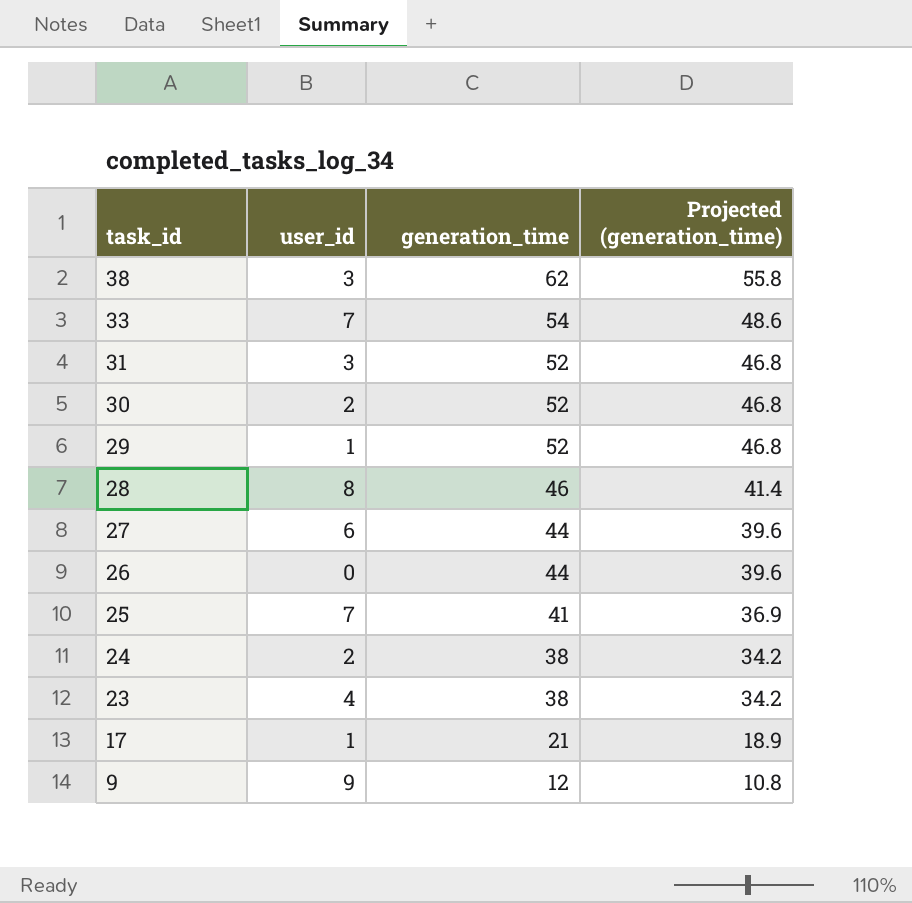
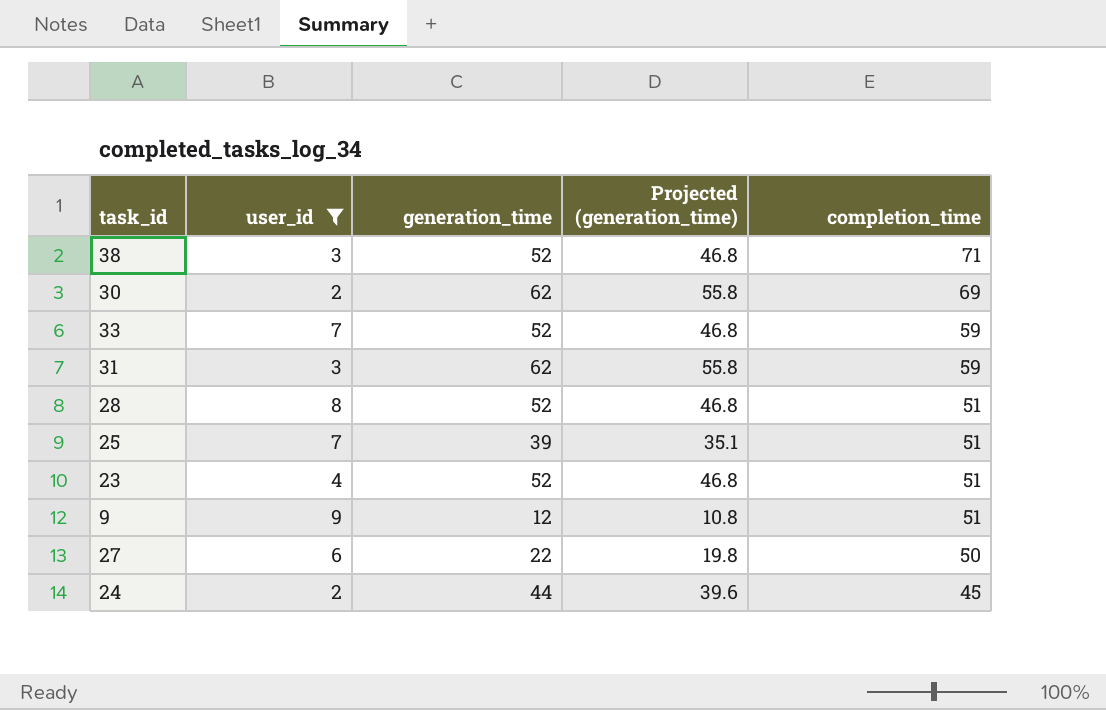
filter: none -> user_id >= 2
row order: task_id descending -> completion_time descending
column completion_time | position: none -> 5
38 | generation_time: 62 -> 52
38 | Projected (generation_time): 55.8 -> 46.8
30 | generation_time: 52 -> 62
30 | Projected (generation_time): 46.8 -> 55.8
33 | generation_time: 54 -> 52
33 | Projected (generation_time): 48.6 -> 46.8
31 | generation_time: 52 -> 62
31 | Projected (generation_time): 46.8 -> 55.8
28 | generation_time: 46 -> 52
28 | Projected (generation_time): 41.4 -> 46.8
25 | generation_time: 41 -> 39
25 | Projected (generation_time): 36.9 -> 35.1
23 | generation_time: 38 -> 52
23 | Projected (generation_time): 34.2 -> 46.8
27 | generation_time: 44 -> 22
27 | Projected (generation_time): 39.6 -> 19.8
24 | generation_time: 38 -> 44
24 | Projected (generation_time): 34.2 -> 39.6

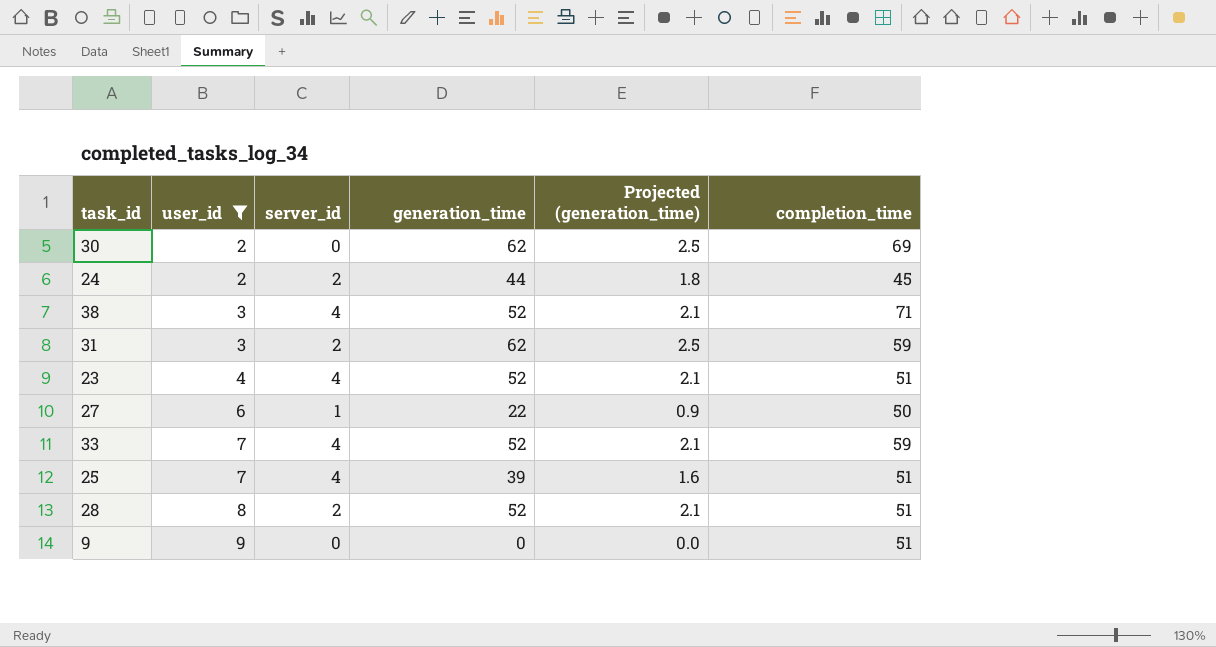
row order: completion_time descending -> user_id ascending
column server_id | position: none -> 3
column Projected (generation_time) | formula: [generation_time] * 0.9 -> [generation_time] * 0.04
9 | generation_time: 12 -> 0

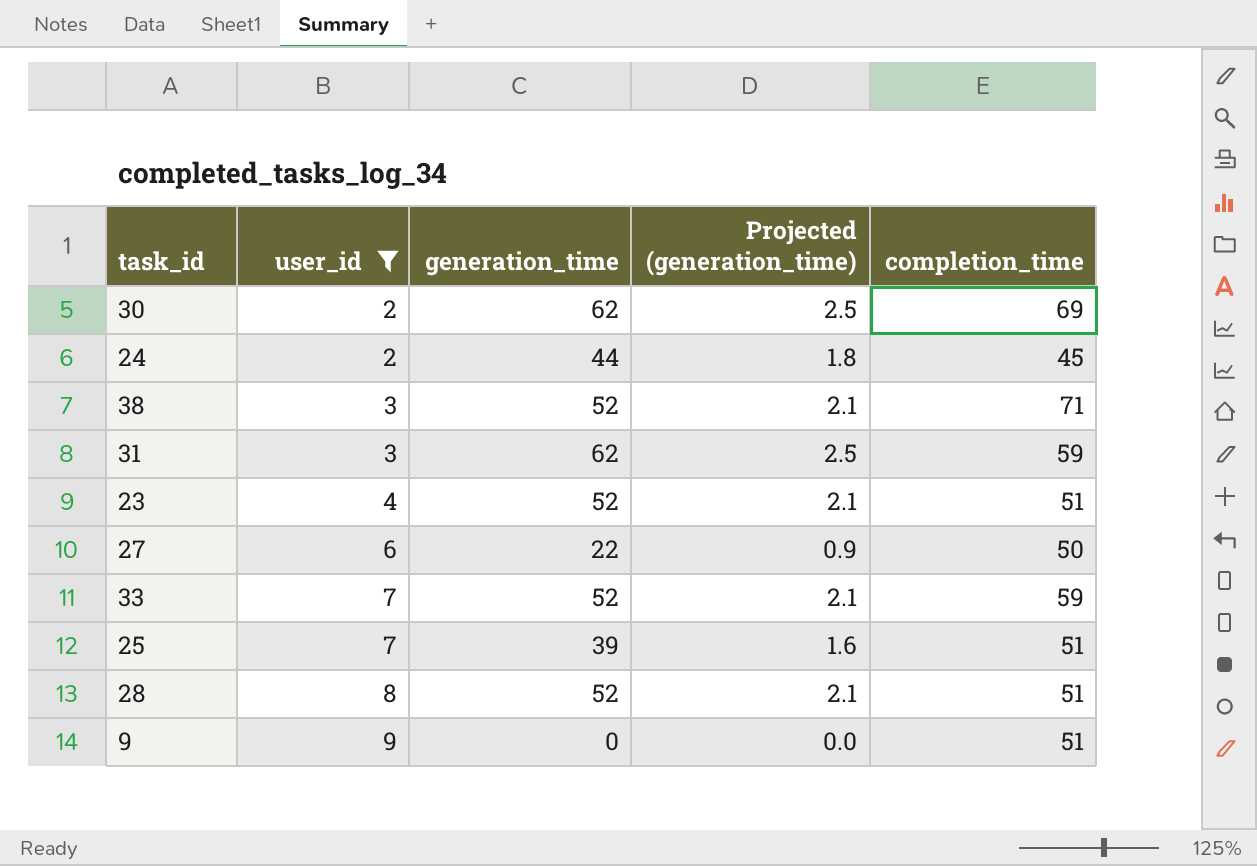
column server_id | position: 3 -> none

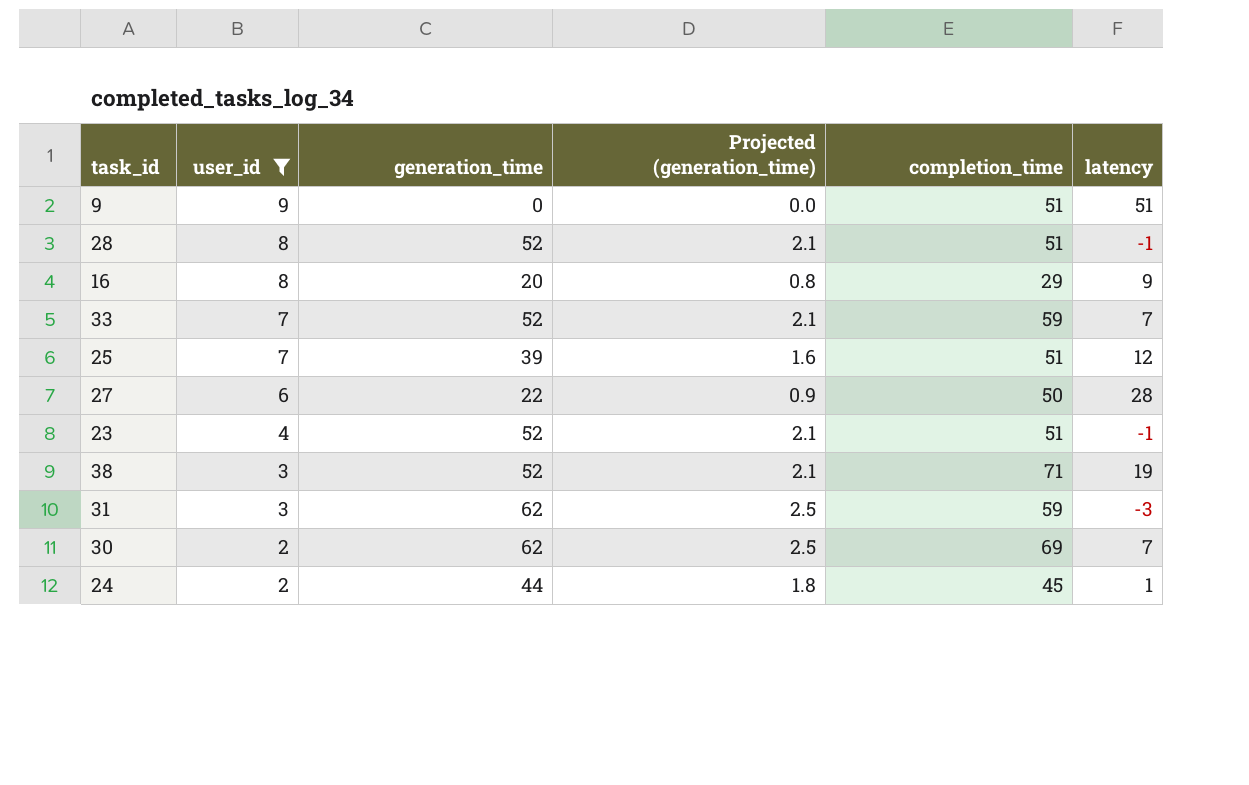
row order: user_id ascending -> user_id descending
column latency | formula: none -> [completion_time] - [generation_time]
row 16: none -> 8 | 20 | 0.8 | 29 | 9

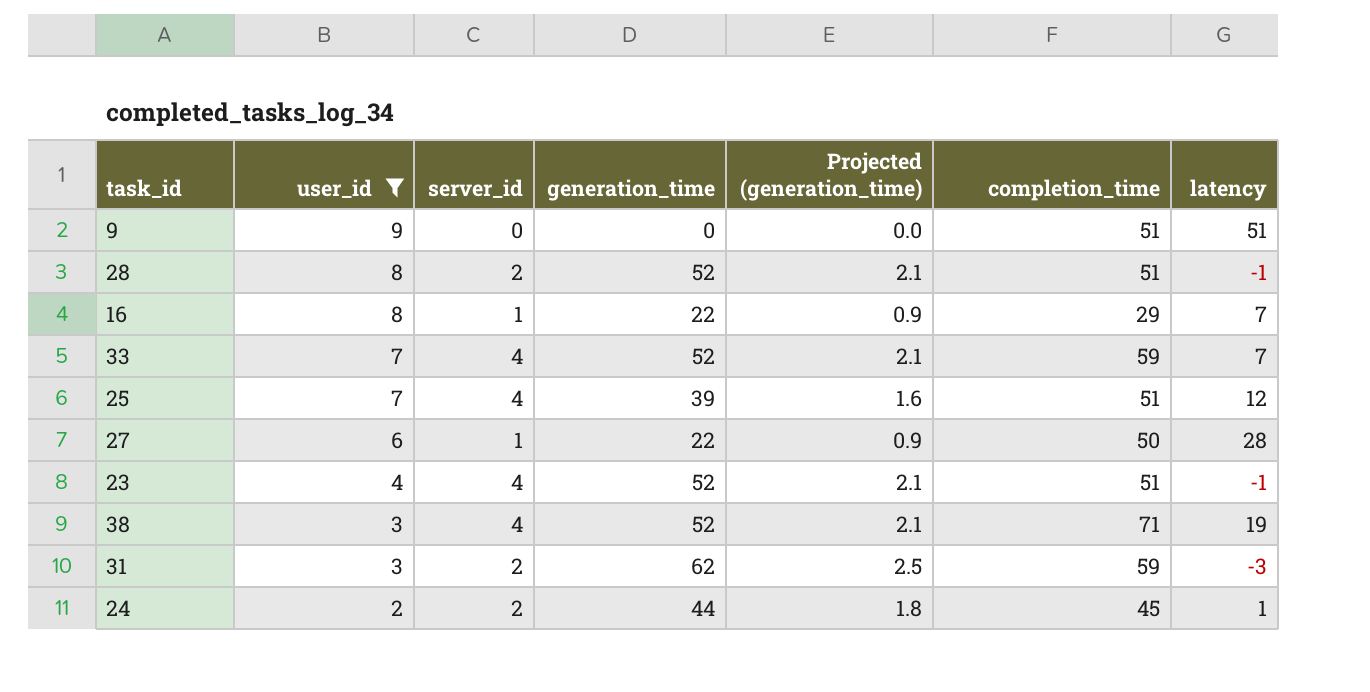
column server_id | position: none -> 3
row 30: 2 | 62 | 2.5 | 69 | 7 -> none
16 | generation_time: 20 -> 22
16 | Projected (generation_time): 0.8 -> 0.9
16 | latency: 9 -> 7

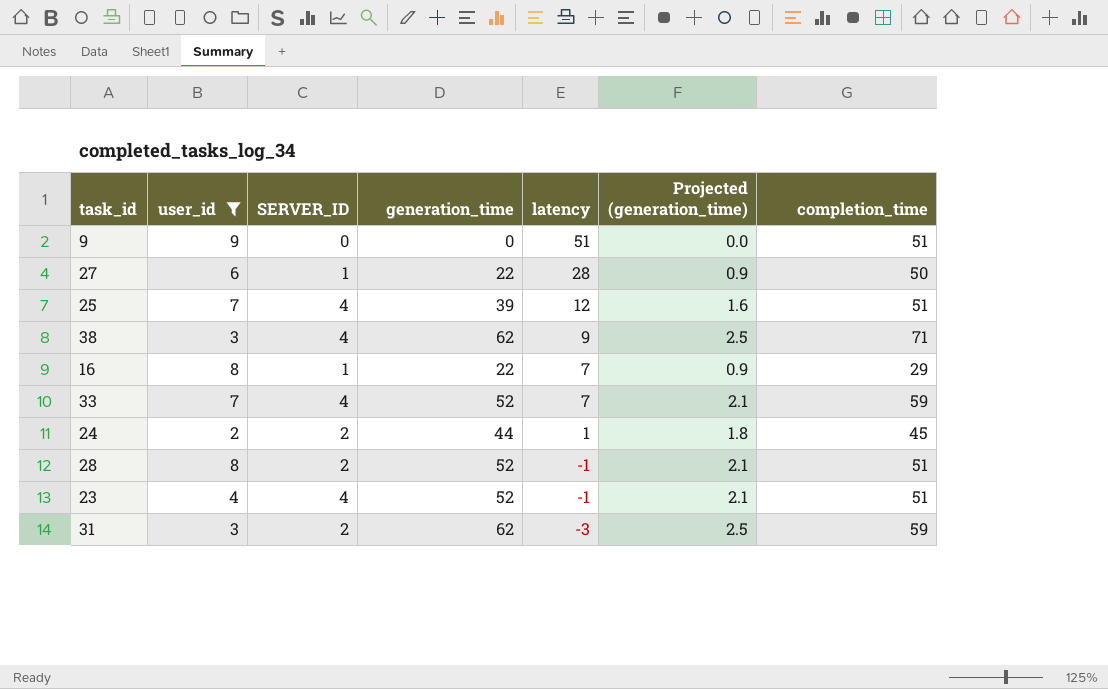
row order: user_id descending -> latency descending
column name: server_id -> SERVER_ID
column latency | position: 7 -> 5
38 | generation_time: 52 -> 62
38 | latency: 19 -> 9
38 | Projected (generation_time): 2.1 -> 2.5

